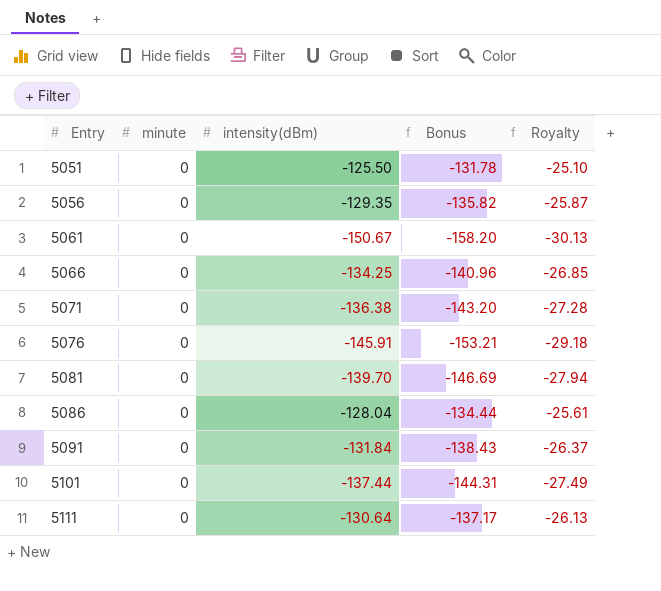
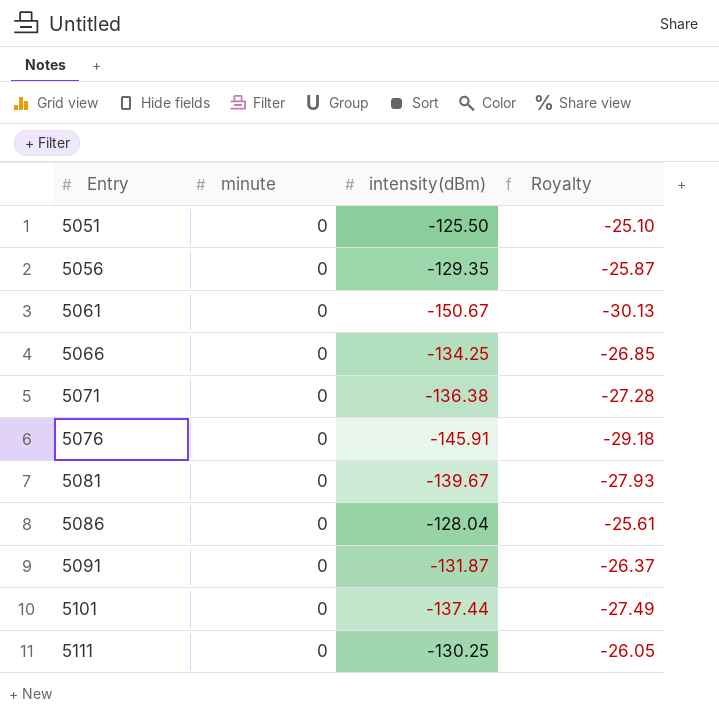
column Bonus | formula: [intensity(dBm)] * 1.05 -> none
5081 | intensity(dBm): -139.70 -> -139.67
5081 | Royalty: -27.94 -> -27.93
5091 | intensity(dBm): -131.84 -> -131.87
5111 | intensity(dBm): -130.64 -> -130.25
5111 | Royalty: -26.13 -> -26.05

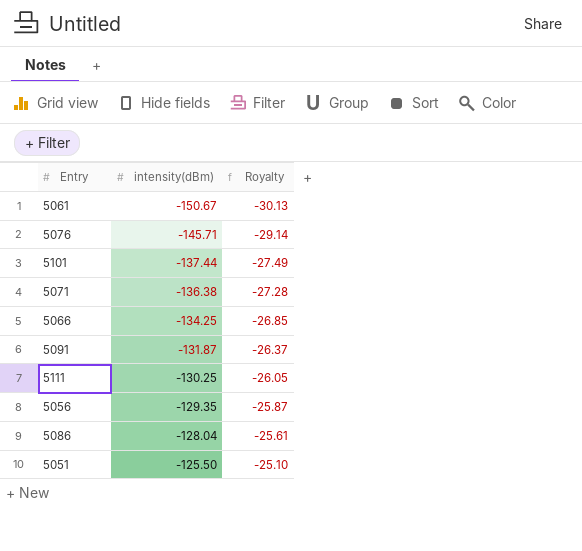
row order: Entry ascending -> intensity(dBm) ascending
column minute | position: 2 -> none
row 5081: 0 | -139.67 | -27.93 -> none
5076 | intensity(dBm): -145.91 -> -145.71
5076 | Royalty: -29.18 -> -29.14

